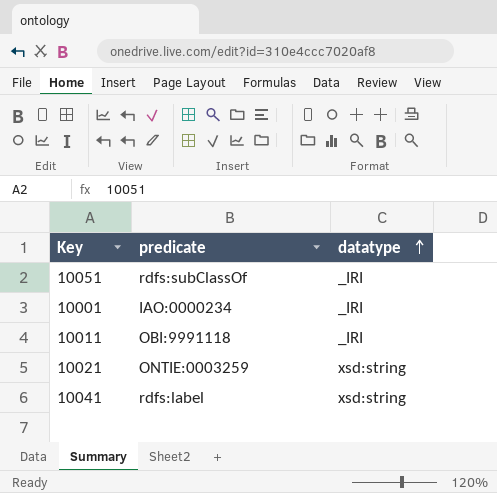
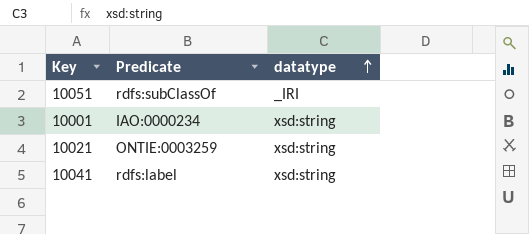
column name: predicate -> Predicate
row 10011: OBI:9991118 | _IRI -> none
10001 | datatype: _IRI -> xsd:string

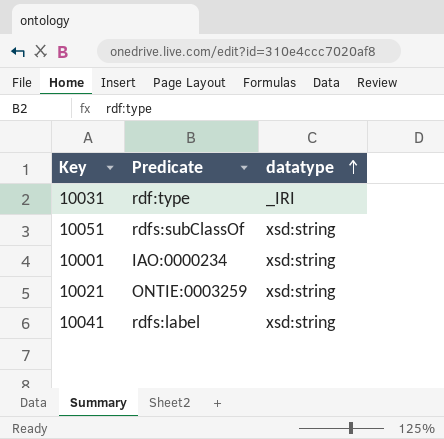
row 10031: none -> rdf:type | _IRI
10051 | datatype: _IRI -> xsd:string

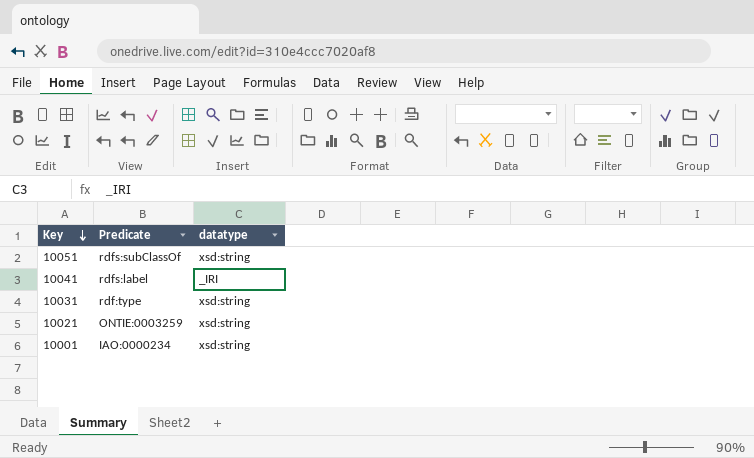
row order: datatype ascending -> Key descending
10041 | datatype: xsd:string -> _IRI
10031 | datatype: _IRI -> xsd:string

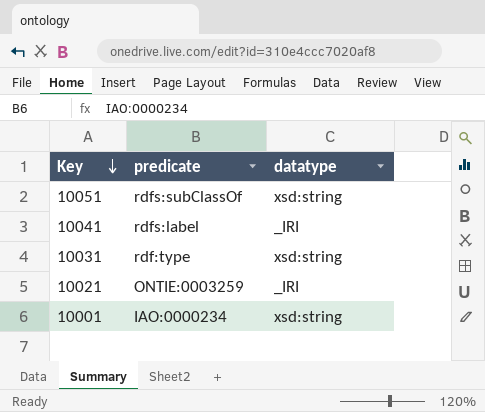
column name: Predicate -> predicate
10021 | datatype: xsd:string -> _IRI

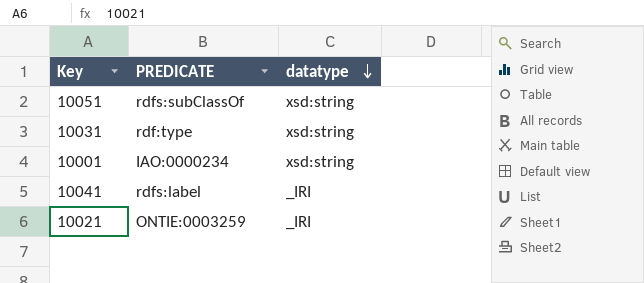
row order: Key descending -> datatype descending
column name: predicate -> PREDICATE

